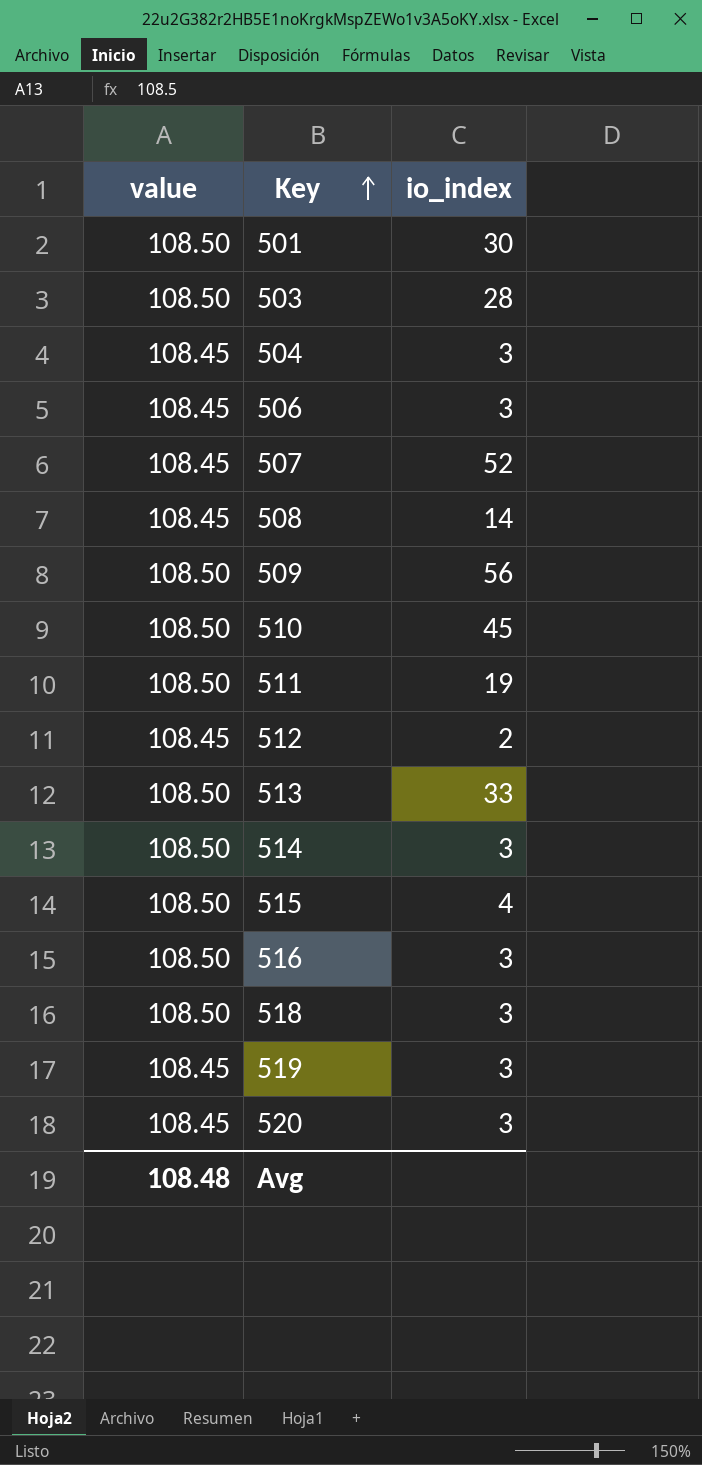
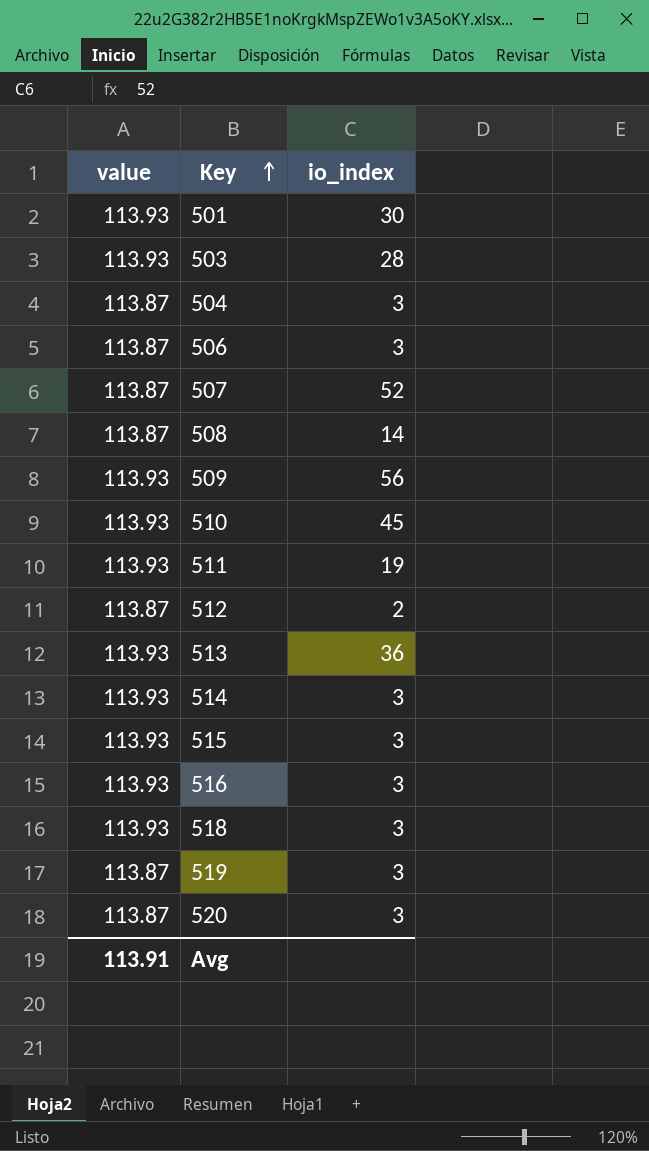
501 | value: 108.50 -> 113.93
503 | value: 108.50 -> 113.93
504 | value: 108.45 -> 113.87
506 | value: 108.45 -> 113.87
507 | value: 108.45 -> 113.87
508 | value: 108.45 -> 113.87
509 | value: 108.50 -> 113.93
510 | value: 108.50 -> 113.93
511 | value: 108.50 -> 113.93
512 | value: 108.45 -> 113.87
513 | value: 108.50 -> 113.93
513 | io_index: 33 -> 36
514 | value: 108.50 -> 113.93
515 | value: 108.50 -> 113.93
515 | io_index: 4 -> 3
516 | value: 108.50 -> 113.93
518 | value: 108.50 -> 113.93
519 | value: 108.45 -> 113.87
520 | value: 108.45 -> 113.87
Avg | value: 108.48 -> 113.91

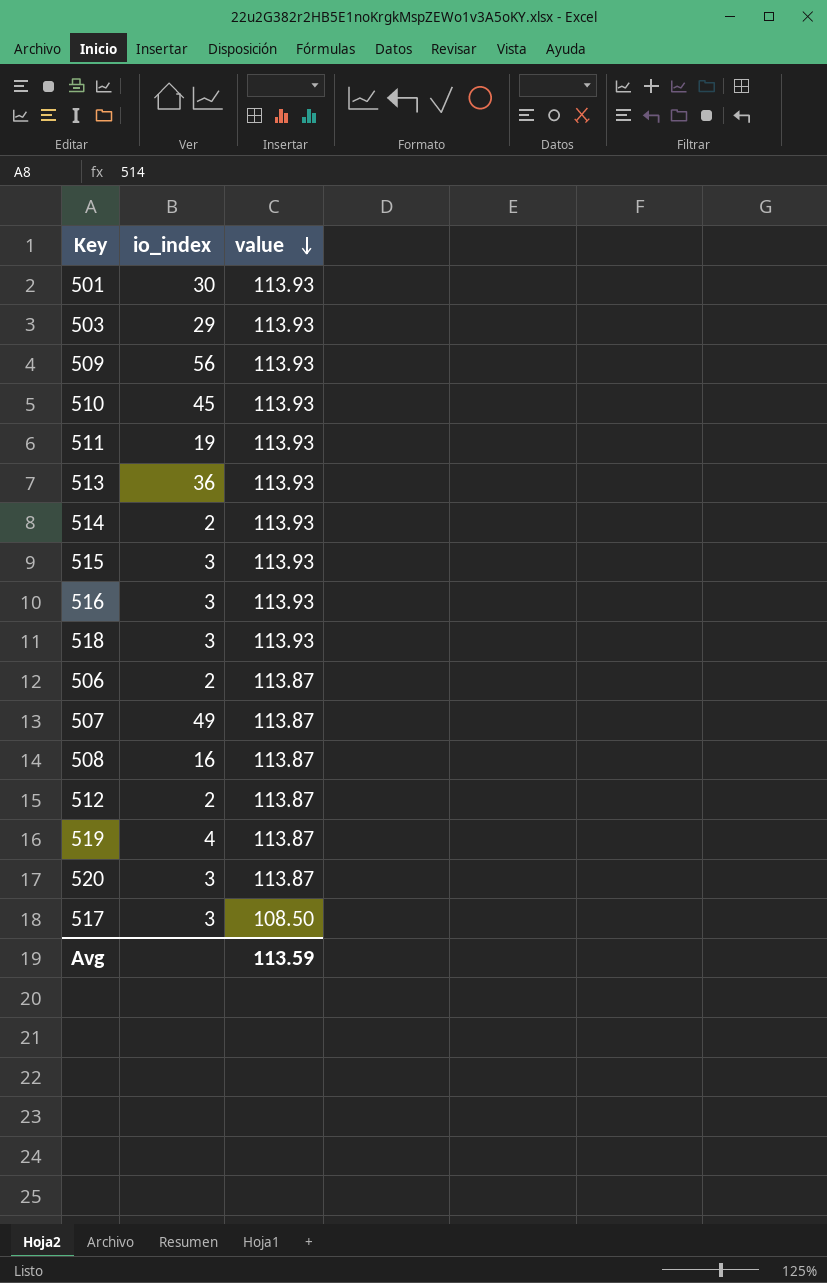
row order: Key ascending -> value descending
column value | position: 1 -> 3
row 504: 113.87 | 3 -> none
503 | io_index: 28 -> 29
514 | io_index: 3 -> 2
506 | io_index: 3 -> 2
507 | io_index: 52 -> 49
508 | io_index: 14 -> 16
519 | io_index: 3 -> 4
row 517: none -> 3 | 108.50
Avg | value: 113.91 -> 113.59

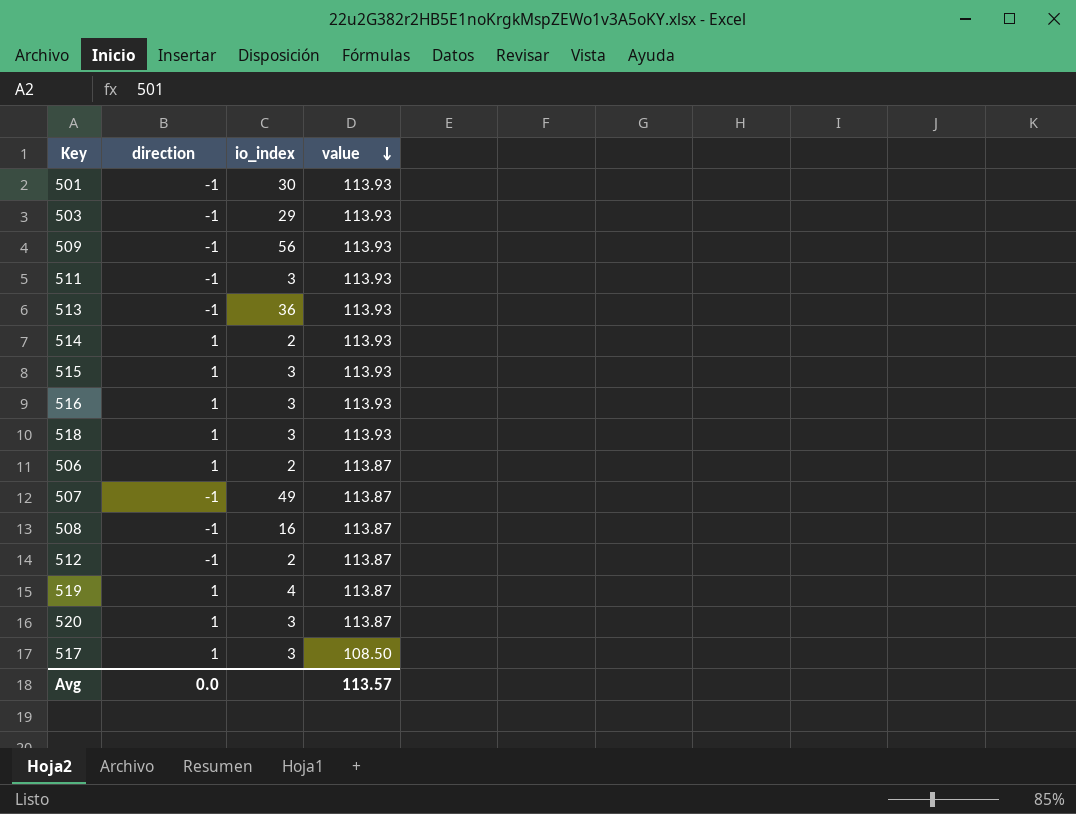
column direction | position: none -> 2
row 510: 45 | 113.93 -> none
511 | io_index: 19 -> 3
Avg | value: 113.59 -> 113.57

